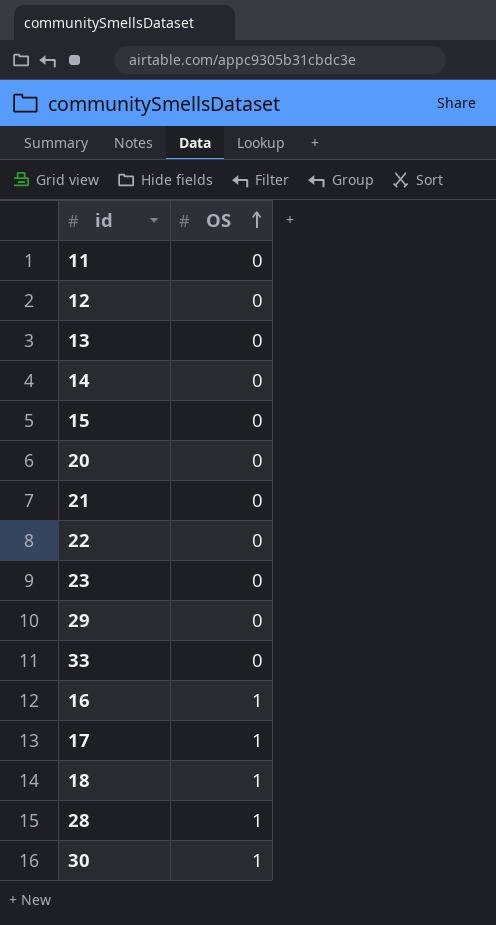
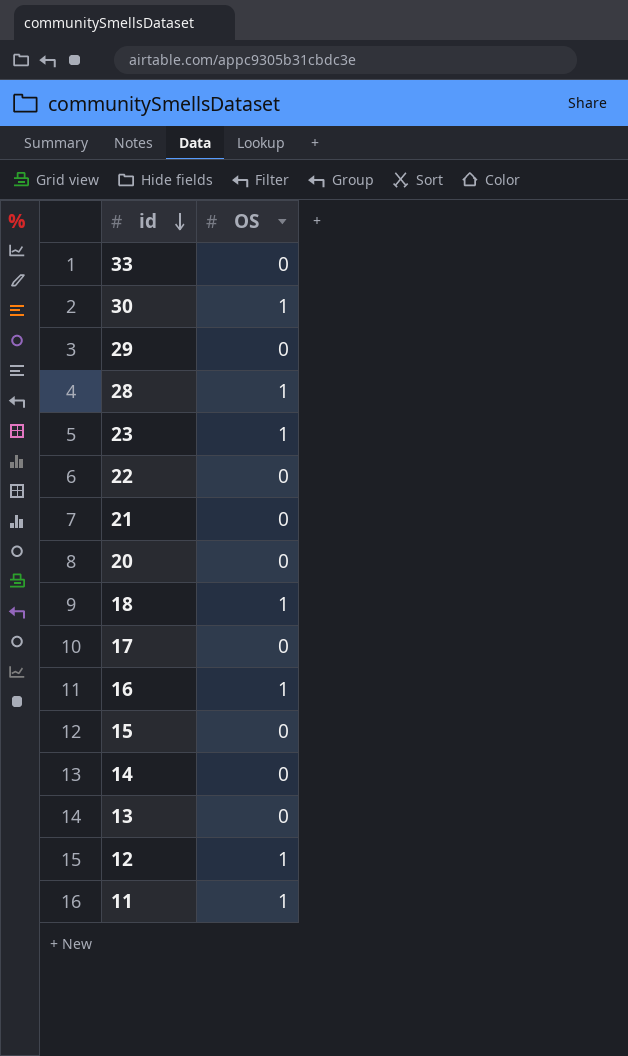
row order: OS ascending -> id descending
23 | OS: 0 -> 1
17 | OS: 1 -> 0
12 | OS: 0 -> 1
11 | OS: 0 -> 1

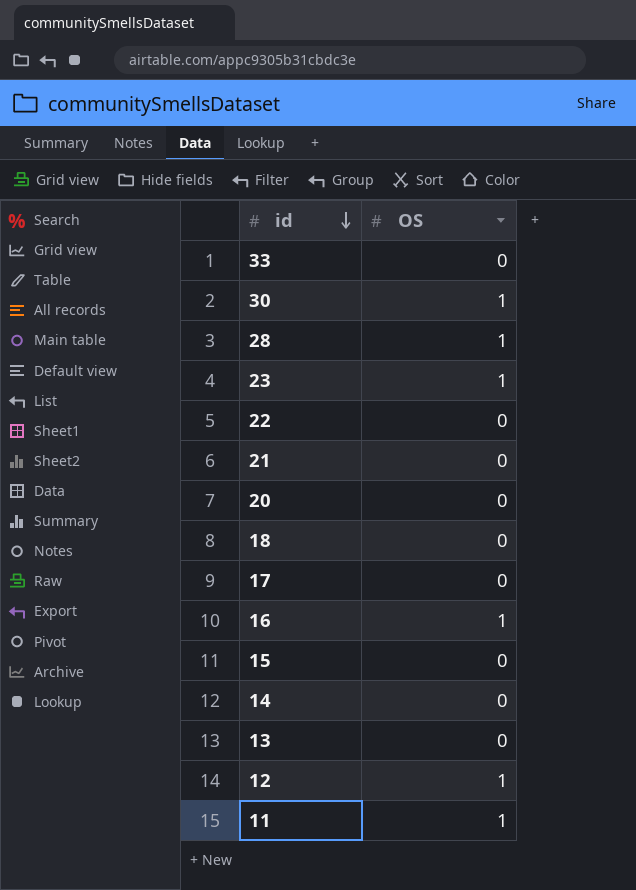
row 29: 0 -> none
18 | OS: 1 -> 0

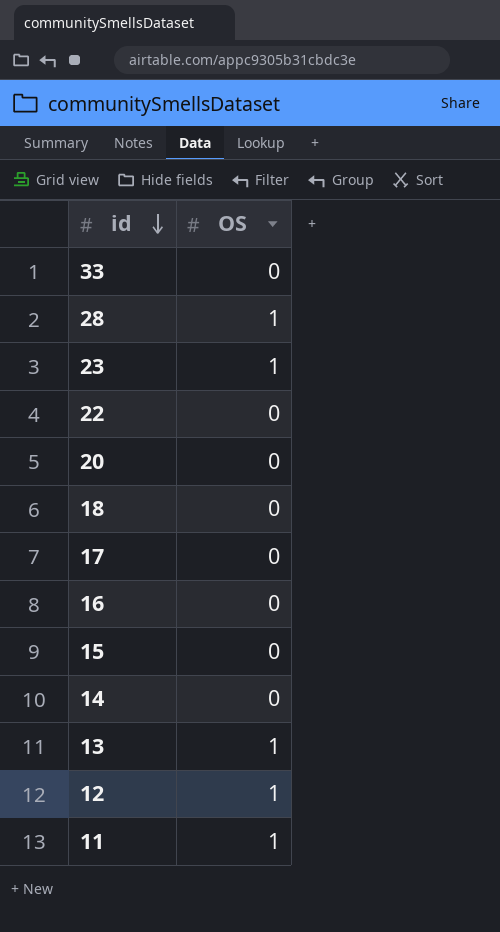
row 30: 1 -> none
row 21: 0 -> none
16 | OS: 1 -> 0
13 | OS: 0 -> 1

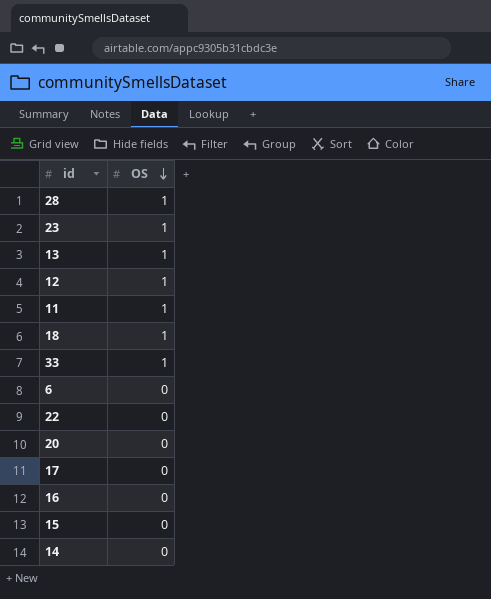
row order: id descending -> OS descending
18 | OS: 0 -> 1
33 | OS: 0 -> 1
row 6: none -> 0

